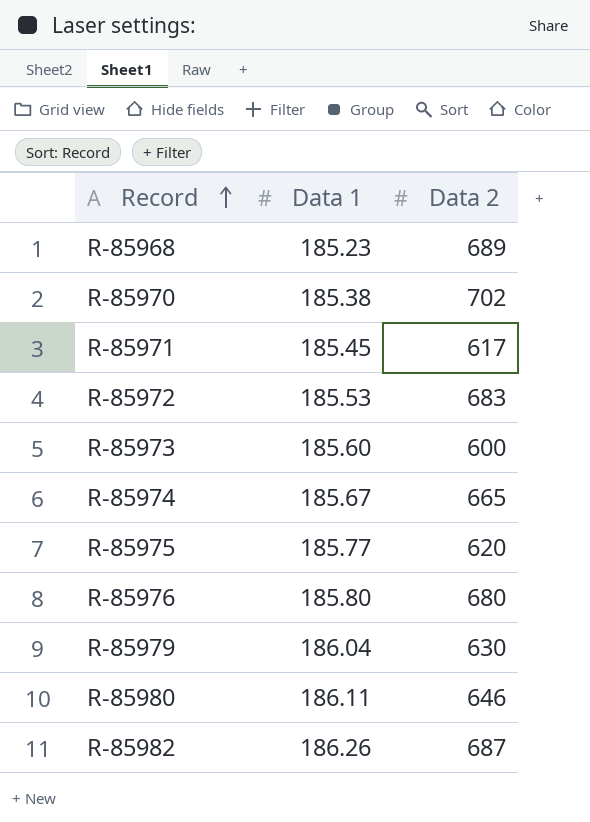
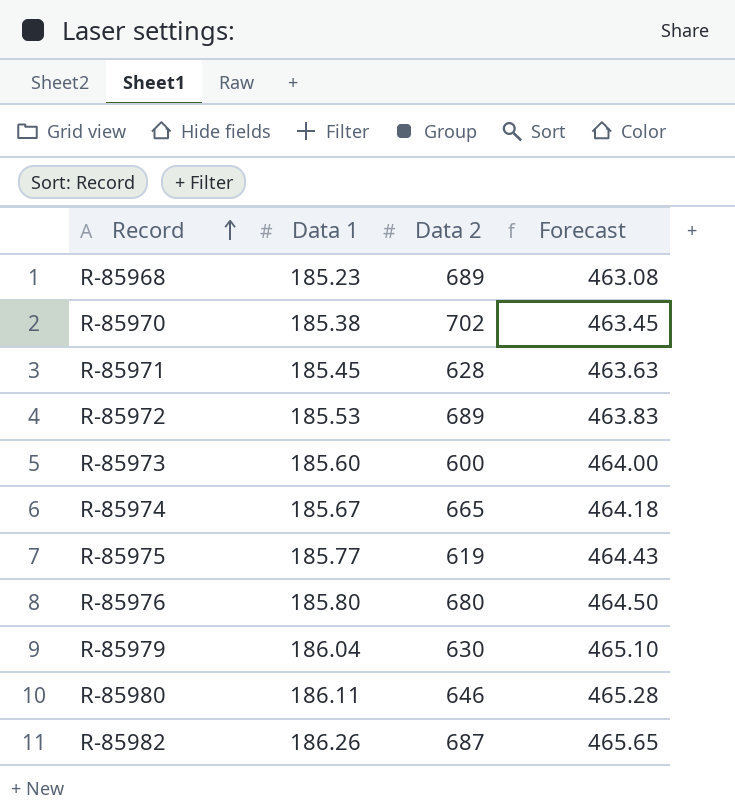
column Forecast | formula: none -> [Data 1] * 2.5
R-85971 | Data 2: 617 -> 628
R-85972 | Data 2: 683 -> 689
R-85975 | Data 2: 620 -> 619

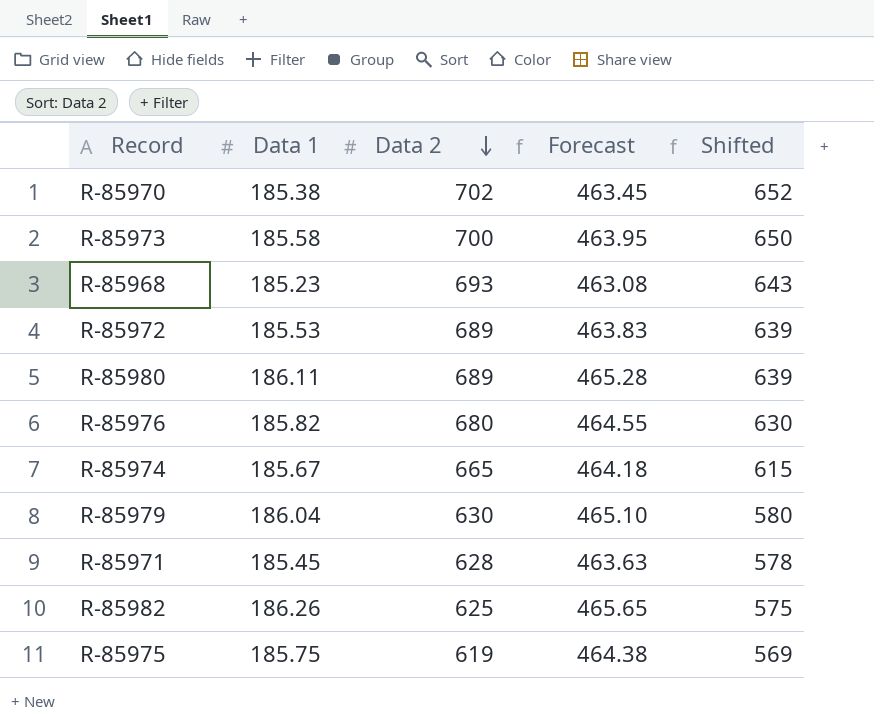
row order: Record ascending -> Data 2 descending
column Shifted | formula: none -> [Data 2] - 50
R-85973 | Data 1: 185.60 -> 185.58
R-85973 | Data 2: 600 -> 700
R-85973 | Forecast: 464.00 -> 463.95
R-85968 | Data 2: 689 -> 693
R-85980 | Data 2: 646 -> 689
R-85976 | Data 1: 185.80 -> 185.82
R-85976 | Forecast: 464.50 -> 464.55
R-85982 | Data 2: 687 -> 625
R-85975 | Data 1: 185.77 -> 185.75
R-85975 | Forecast: 464.43 -> 464.38

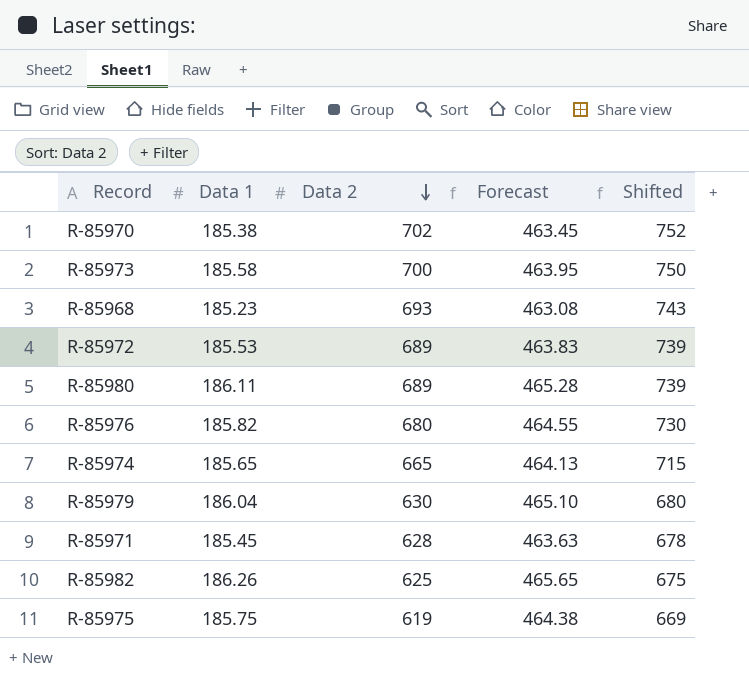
column Shifted | formula: [Data 2] - 50 -> [Data 2] + 50
R-85974 | Data 1: 185.67 -> 185.65
R-85974 | Forecast: 464.18 -> 464.13

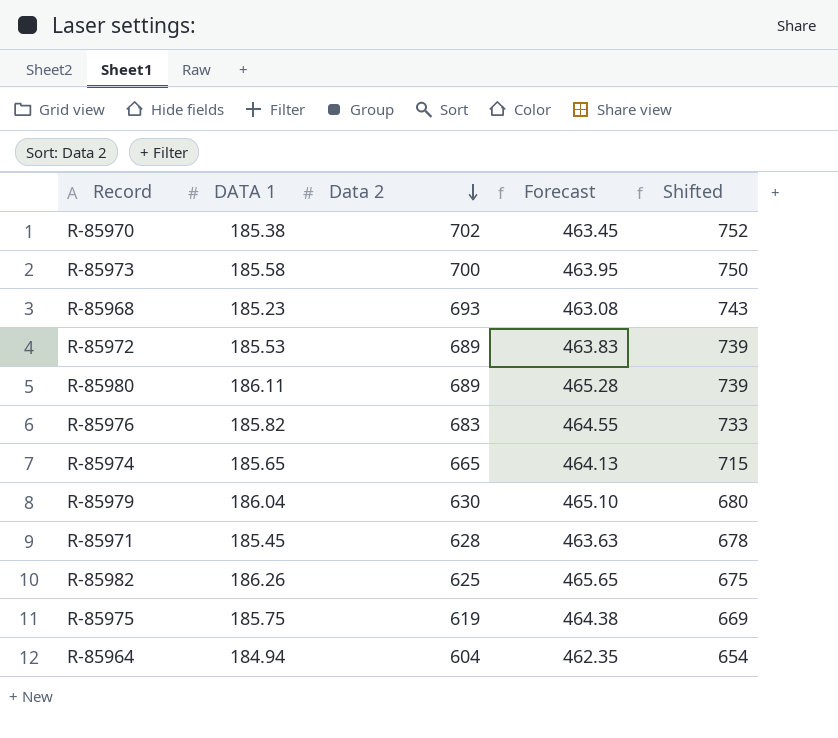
column name: Data 1 -> DATA 1
R-85976 | Data 2: 680 -> 683
R-85976 | Shifted: 730 -> 733
row R-85964: none -> 184.94 | 604 | 462.35 | 654

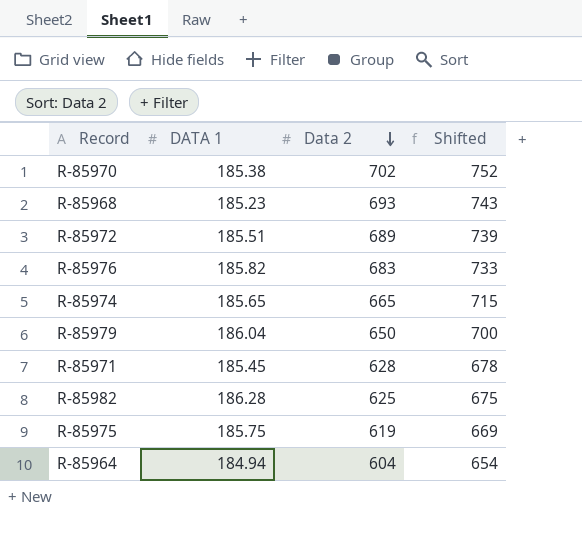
column Forecast | formula: [DATA 1] * 2.5 -> none
row R-85973: 185.58 | 700 | 463.95 | 750 -> none
row R-85980: 186.11 | 689 | 465.28 | 739 -> none
R-85972 | DATA 1: 185.53 -> 185.51
R-85979 | Data 2: 630 -> 650
R-85979 | Shifted: 680 -> 700
R-85982 | DATA 1: 186.26 -> 186.28

